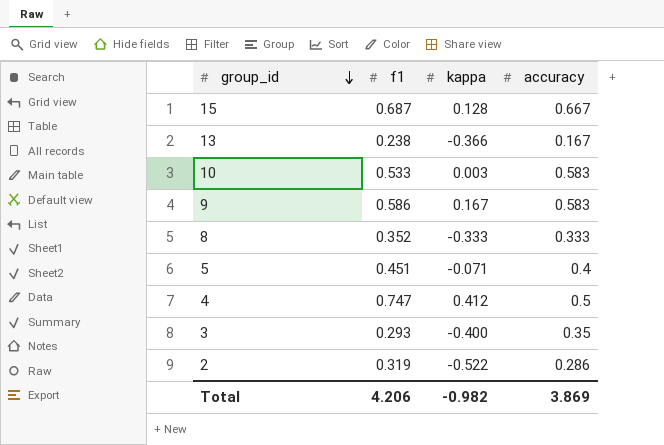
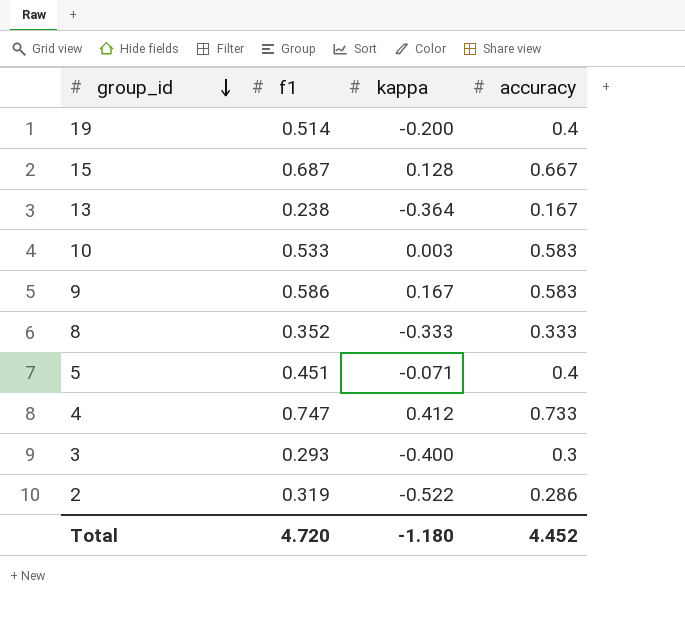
row 19: none -> 0.514 | -0.200 | 0.4
13 | kappa: -0.366 -> -0.364
4 | accuracy: 0.5 -> 0.733
3 | accuracy: 0.35 -> 0.3
Total | f1: 4.206 -> 4.720
Total | kappa: -0.982 -> -1.180
Total | accuracy: 3.869 -> 4.452

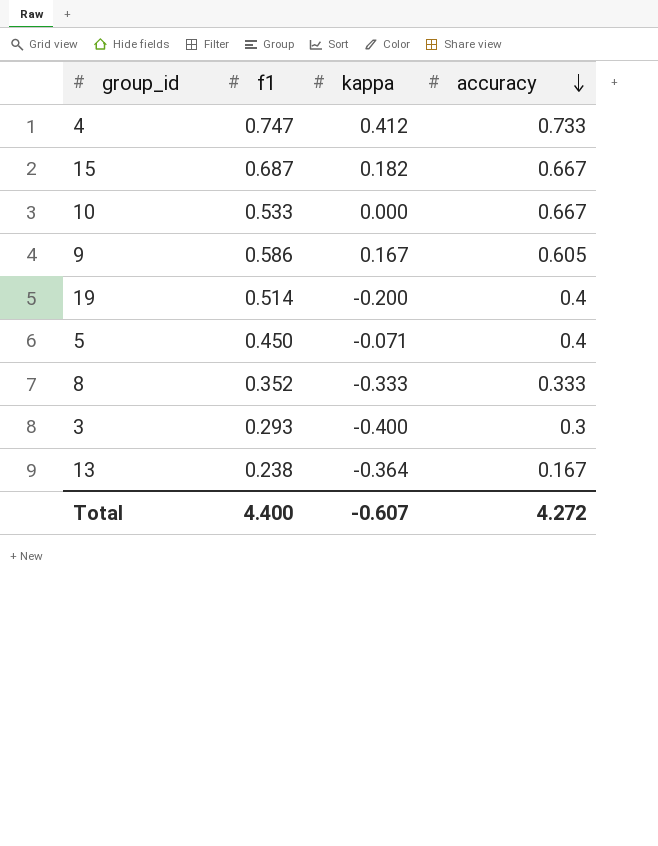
row order: group_id descending -> accuracy descending
row 2: 0.319 | -0.522 | 0.286 -> none
15 | kappa: 0.128 -> 0.182
10 | kappa: 0.003 -> 0.000
10 | accuracy: 0.583 -> 0.667
9 | accuracy: 0.583 -> 0.605
5 | f1: 0.451 -> 0.450
Total | f1: 4.720 -> 4.400
Total | kappa: -1.180 -> -0.607
Total | accuracy: 4.452 -> 4.272

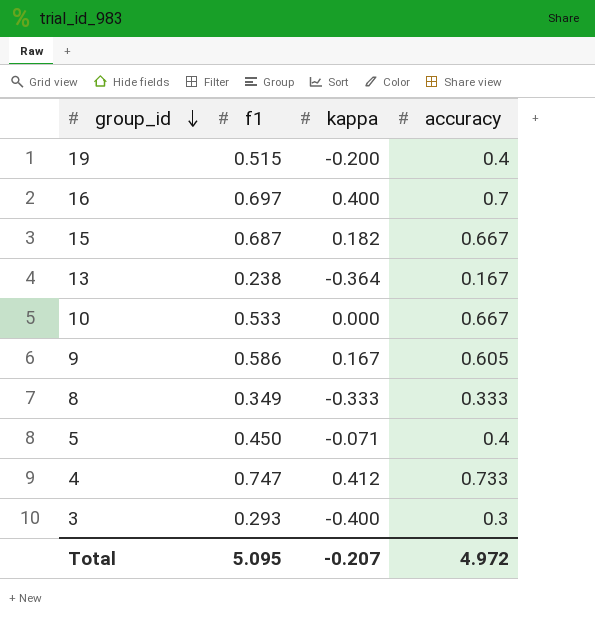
row order: accuracy descending -> group_id descending
19 | f1: 0.514 -> 0.515
row 16: none -> 0.697 | 0.400 | 0.7
8 | f1: 0.352 -> 0.349
Total | f1: 4.400 -> 5.095
Total | kappa: -0.607 -> -0.207
Total | accuracy: 4.272 -> 4.972

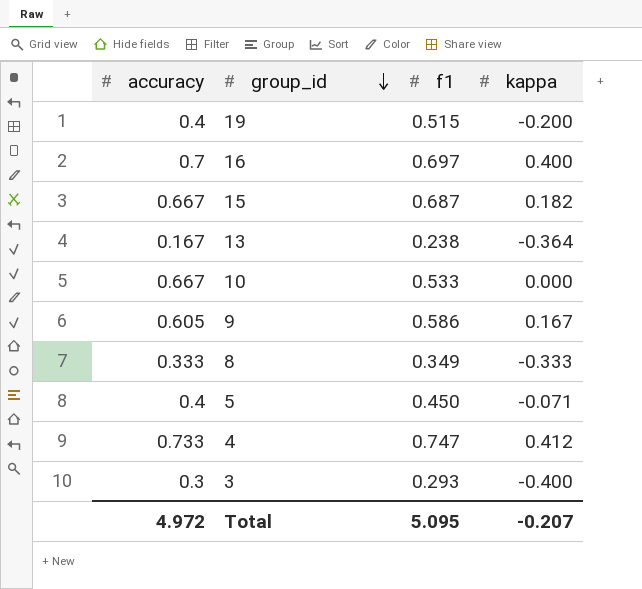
column accuracy | position: 4 -> 1

